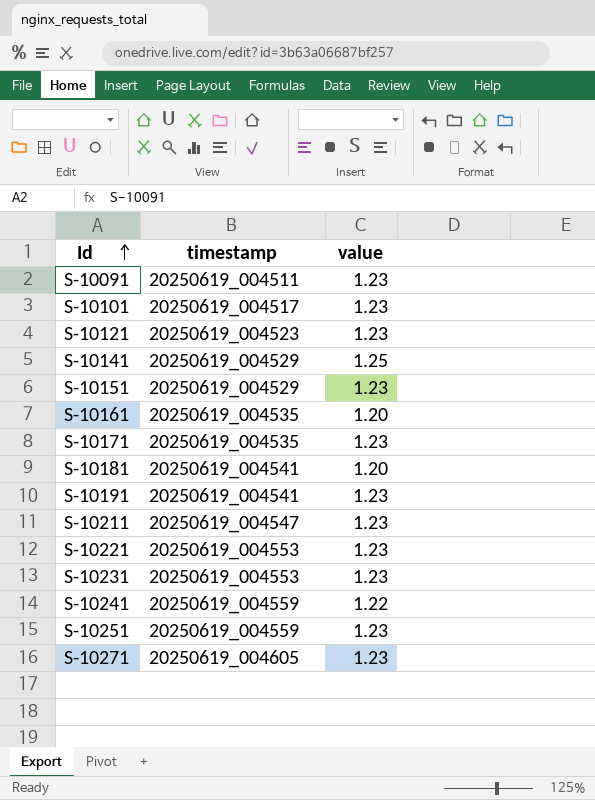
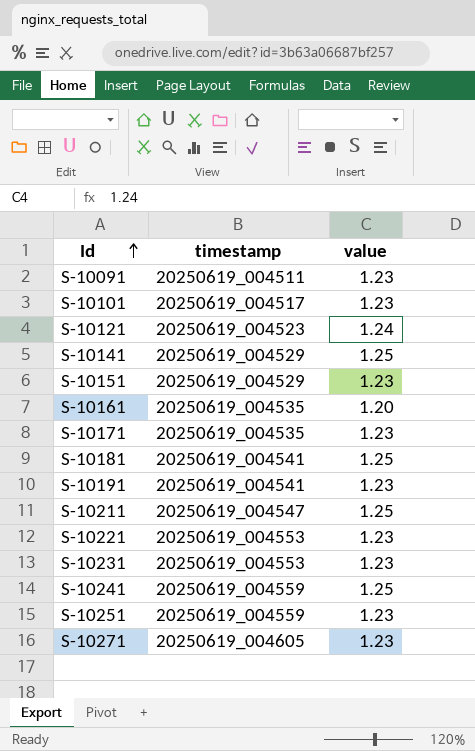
S-10121 | value: 1.23 -> 1.24
S-10181 | value: 1.20 -> 1.25
S-10211 | value: 1.23 -> 1.25
S-10241 | value: 1.22 -> 1.25

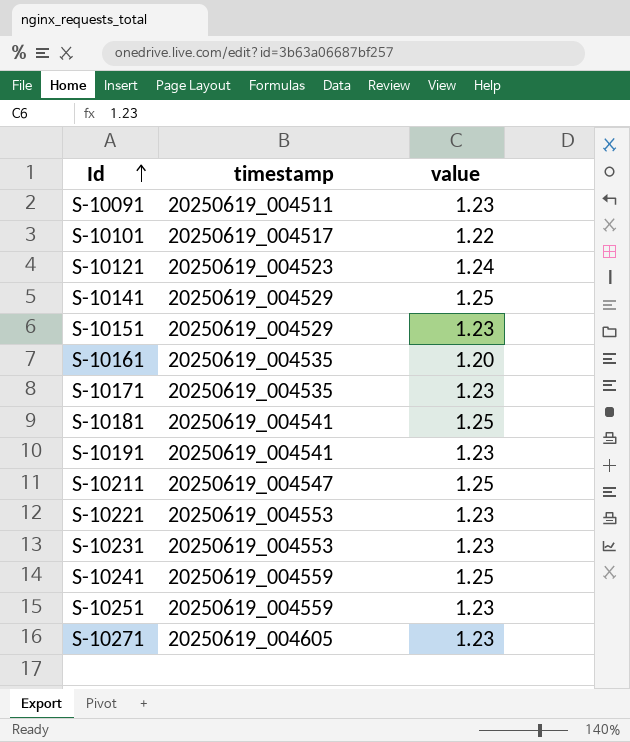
S-10101 | value: 1.23 -> 1.22

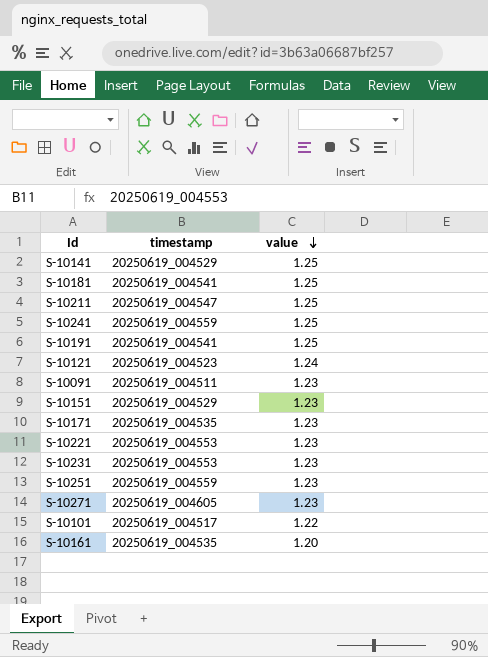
row order: Id ascending -> value descending
S-10191 | value: 1.23 -> 1.25

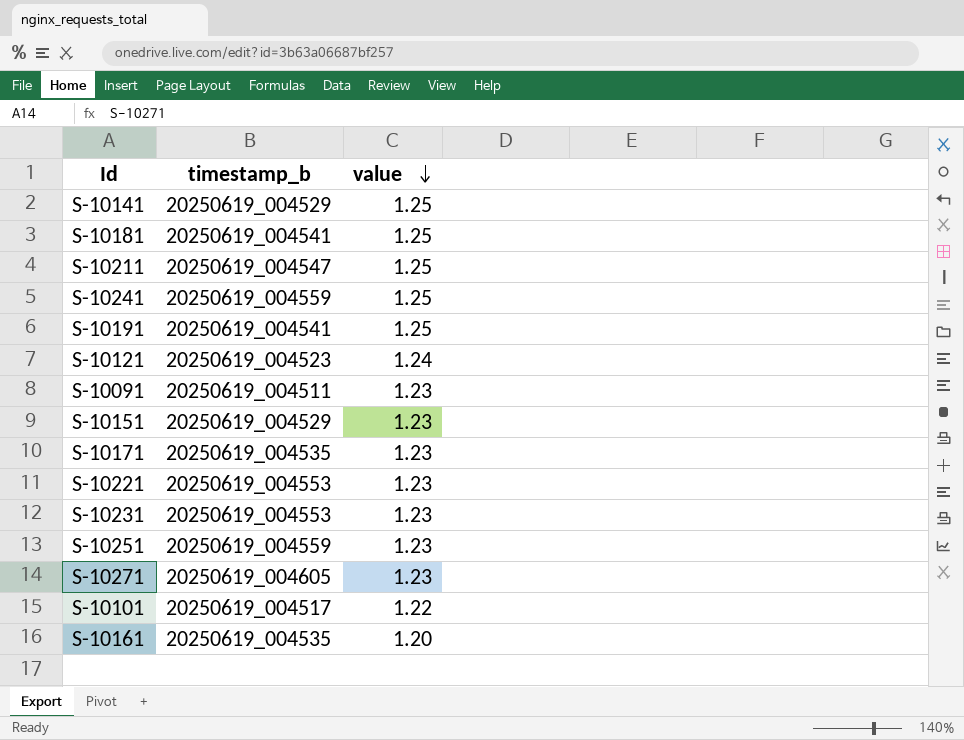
column name: timestamp -> timestamp_b

